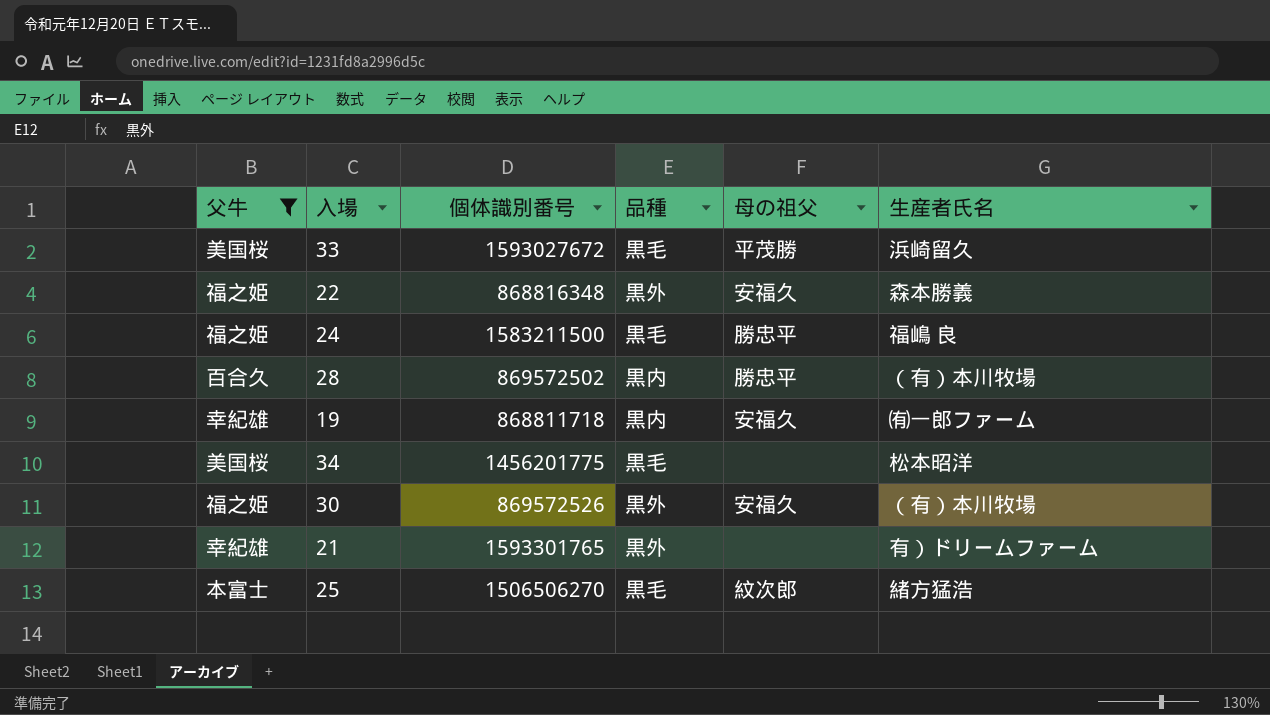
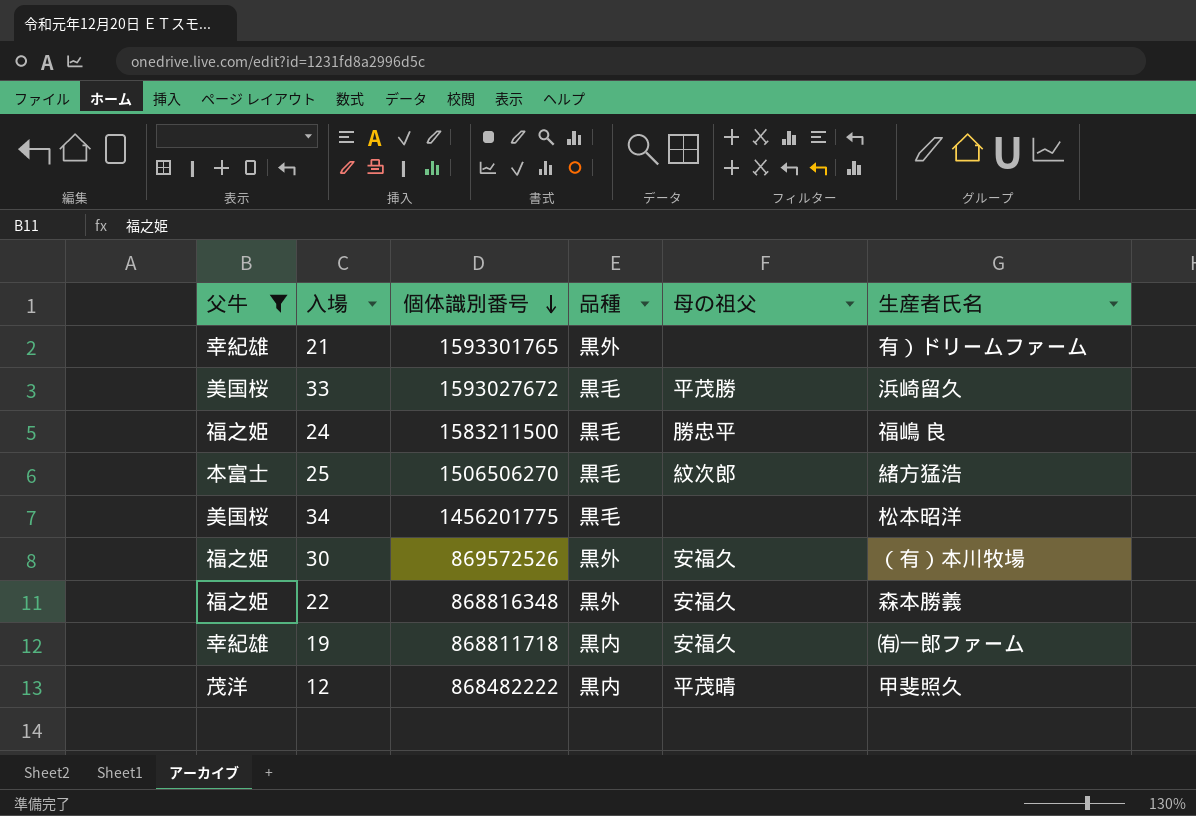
row order: none -> 個体識別番号 descending
row 28: 百合久 | 869572502 | 黒内 | 勝忠平 | （有）本川牧場 -> none
row 12: none -> 茂洋 | 868482222 | 黒内 | 平茂晴 | 甲斐照久

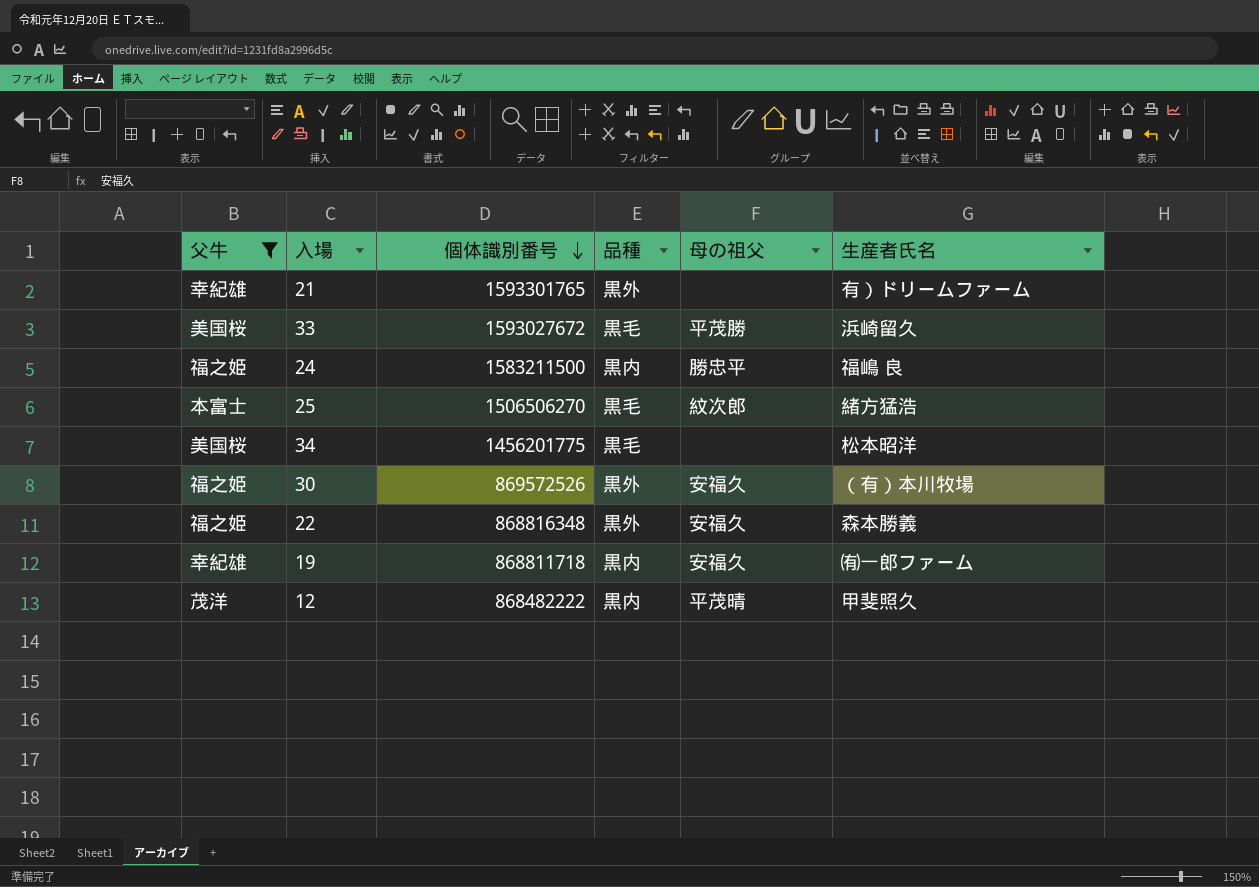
24 | 品種: 黒毛 -> 黒内

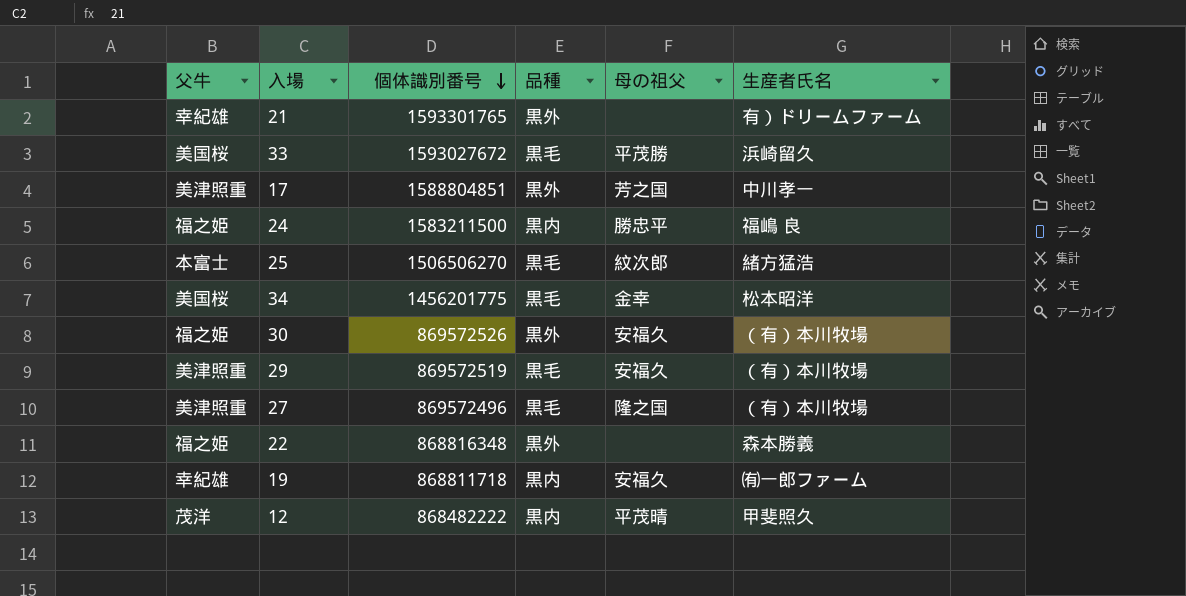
filter: 父牛 != 美津照重 -> none
34 | 母の祖父: none -> 金幸
22 | 母の祖父: 安福久 -> none

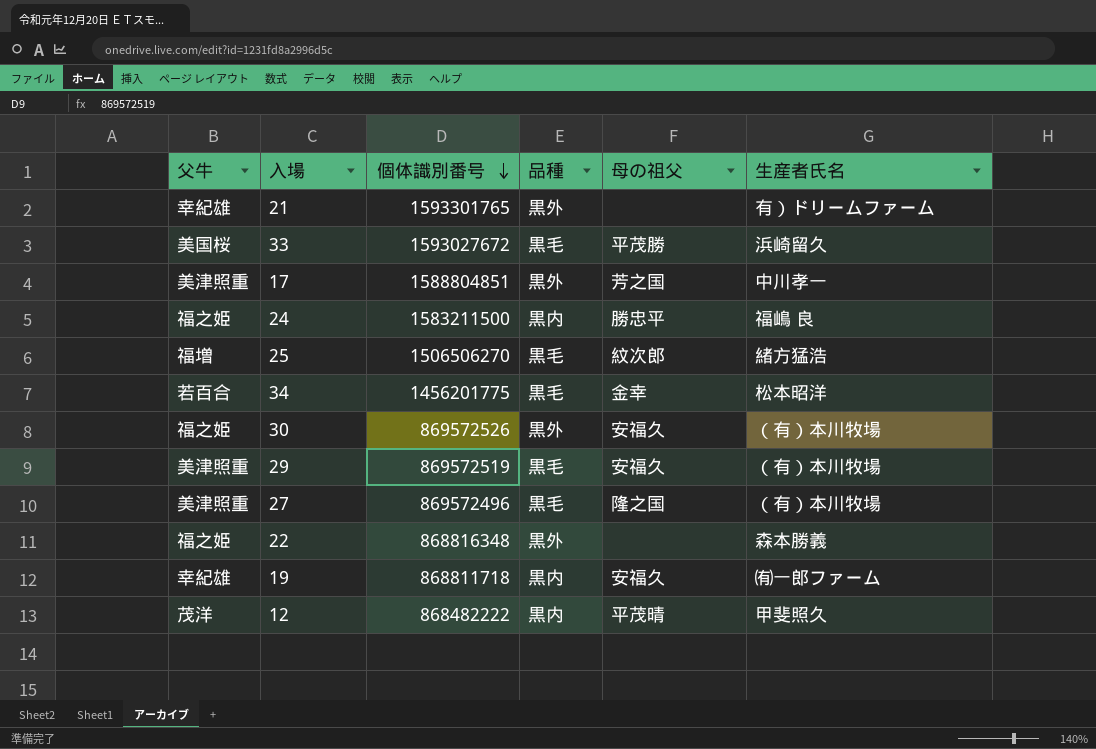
25 | 父牛: 本富士 -> 福増
34 | 父牛: 美国桜 -> 若百合

